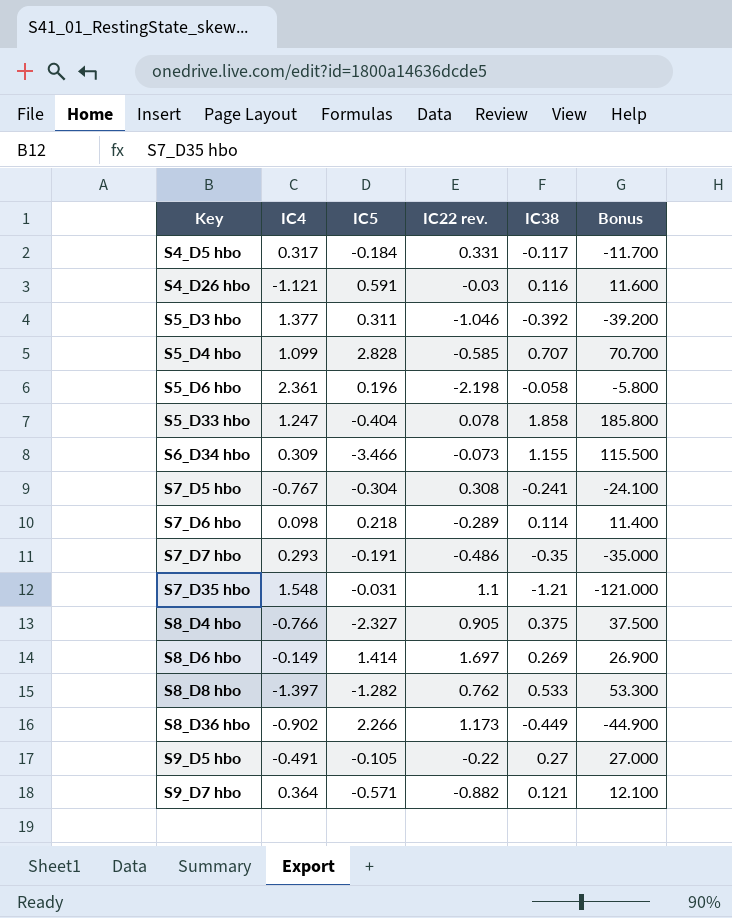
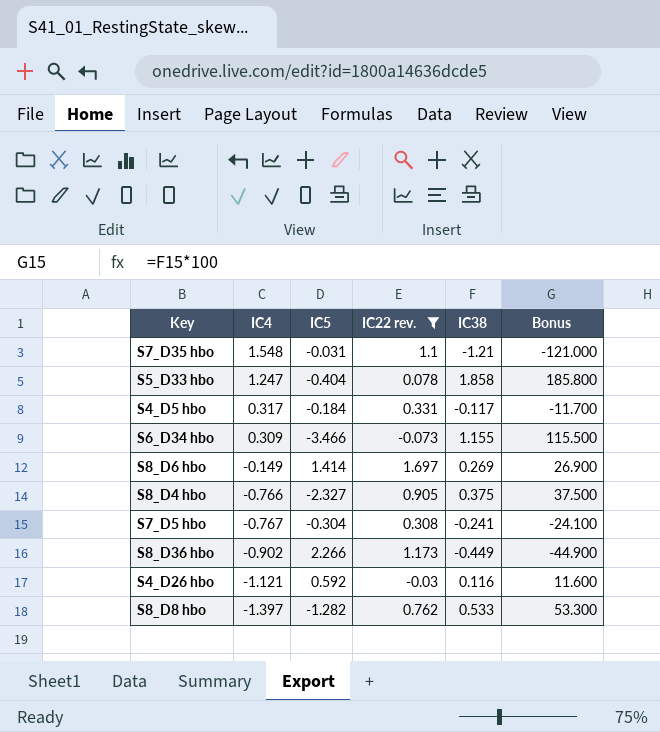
filter: none -> IC22 rev. >= -0.073
row order: Key ascending -> IC4 descending
S4_D26 hbo | IC5: 0.591 -> 0.592

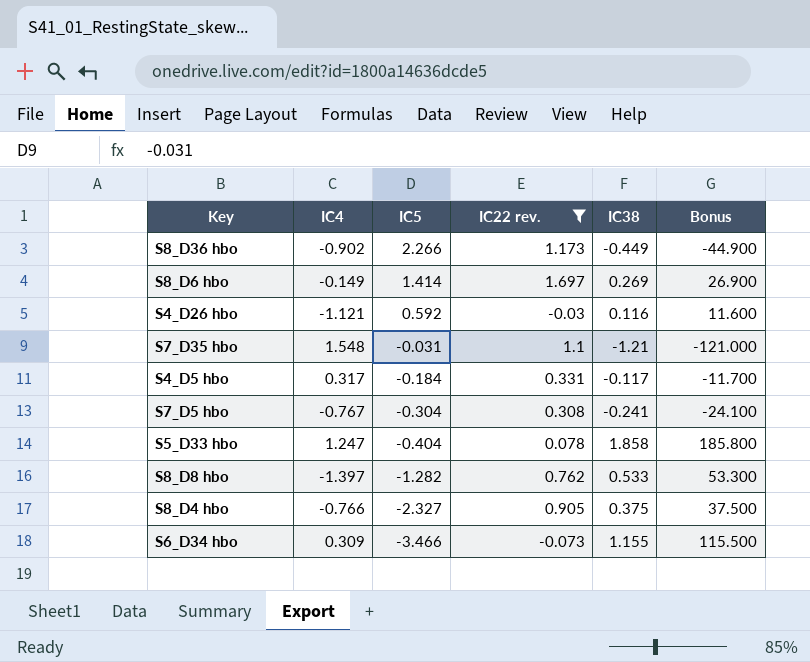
row order: IC4 descending -> IC5 descending

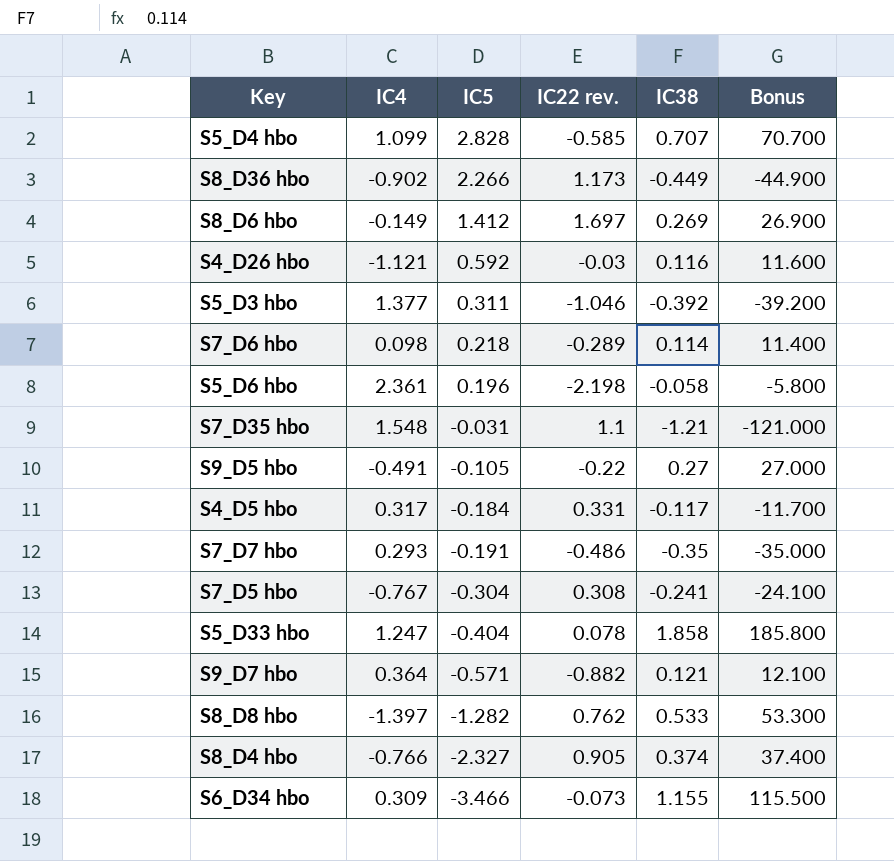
filter: IC22 rev. >= -0.073 -> none
S8_D6 hbo | IC5: 1.414 -> 1.412
S8_D4 hbo | IC38: 0.375 -> 0.374
S8_D4 hbo | Bonus: 37.500 -> 37.400

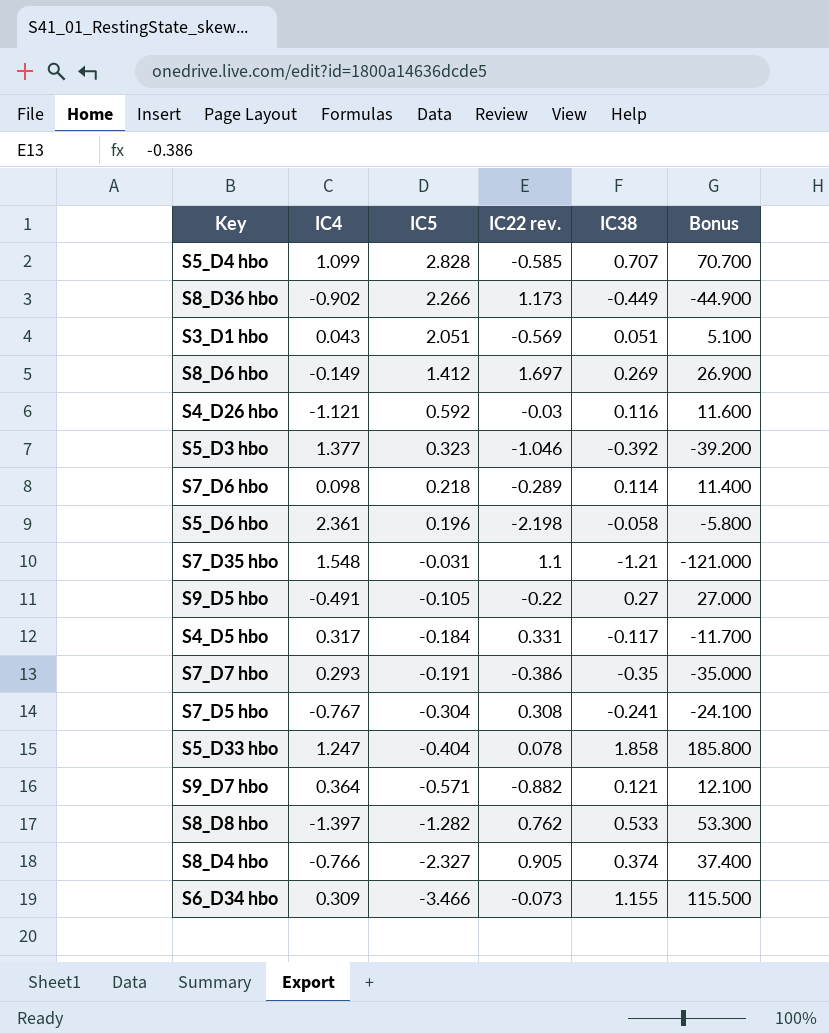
row S3_D1 hbo: none -> 0.043 | 2.051 | -0.569 | 0.051 | 5.100
S5_D3 hbo | IC5: 0.311 -> 0.323
S7_D7 hbo | IC22 rev.: -0.486 -> -0.386

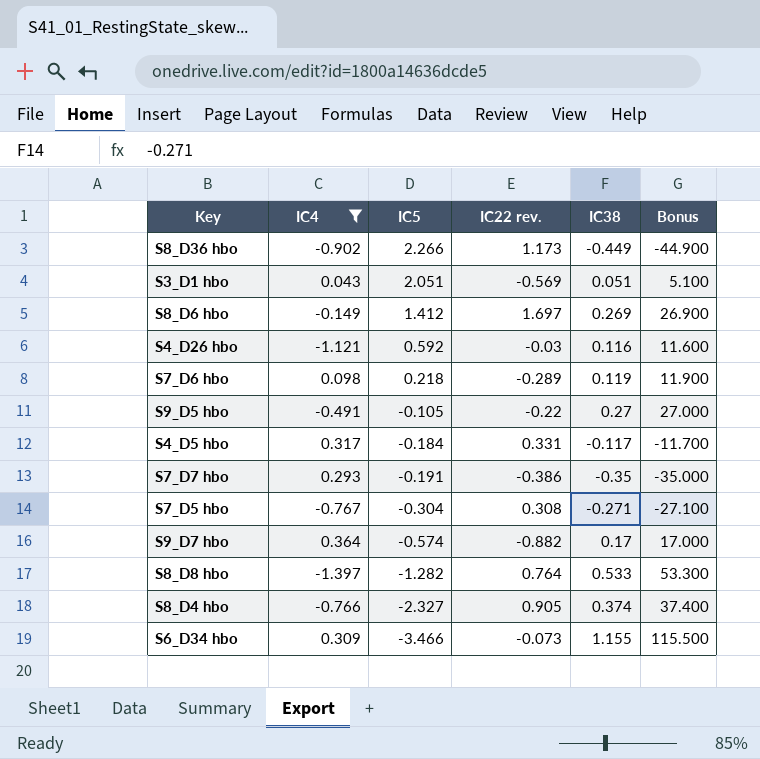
filter: none -> IC4 <= 0.364
S7_D6 hbo | IC38: 0.114 -> 0.119
S7_D6 hbo | Bonus: 11.400 -> 11.900
S7_D5 hbo | IC38: -0.241 -> -0.271
S7_D5 hbo | Bonus: -24.100 -> -27.100
S9_D7 hbo | IC5: -0.571 -> -0.574
S9_D7 hbo | IC38: 0.121 -> 0.17
S9_D7 hbo | Bonus: 12.100 -> 17.000
S8_D8 hbo | IC22 rev.: 0.762 -> 0.764

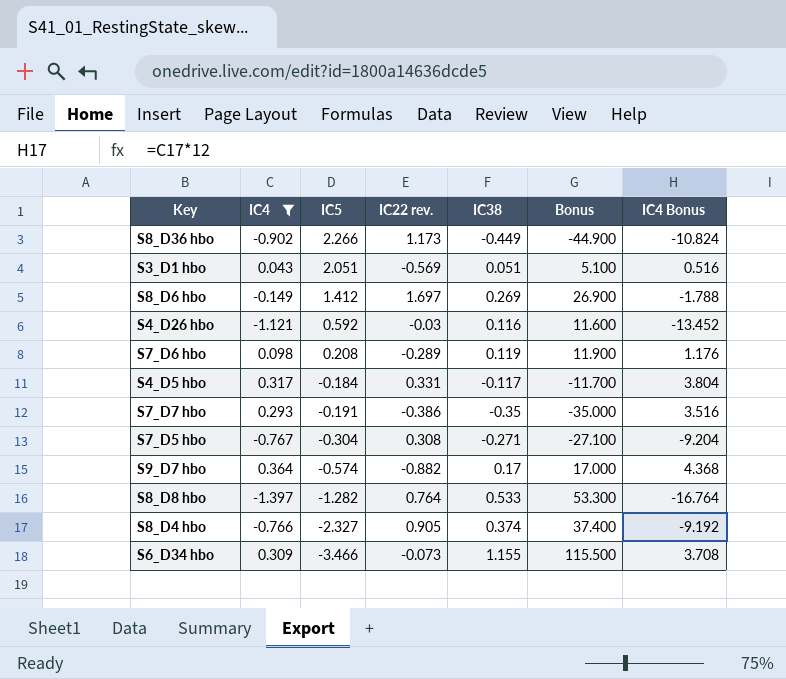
column IC4 Bonus | formula: none -> [IC4] * 12
row S9_D5 hbo: -0.491 | -0.105 | -0.22 | 0.27 | 27.000 -> none
S7_D6 hbo | IC5: 0.218 -> 0.208

